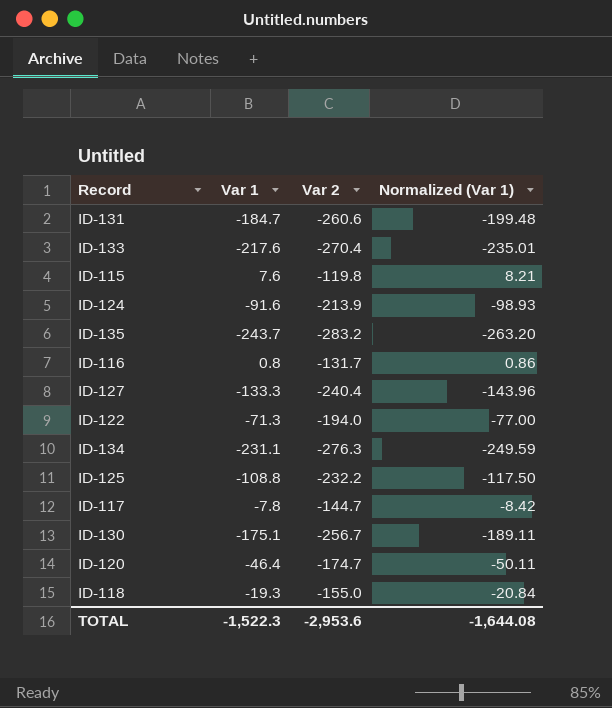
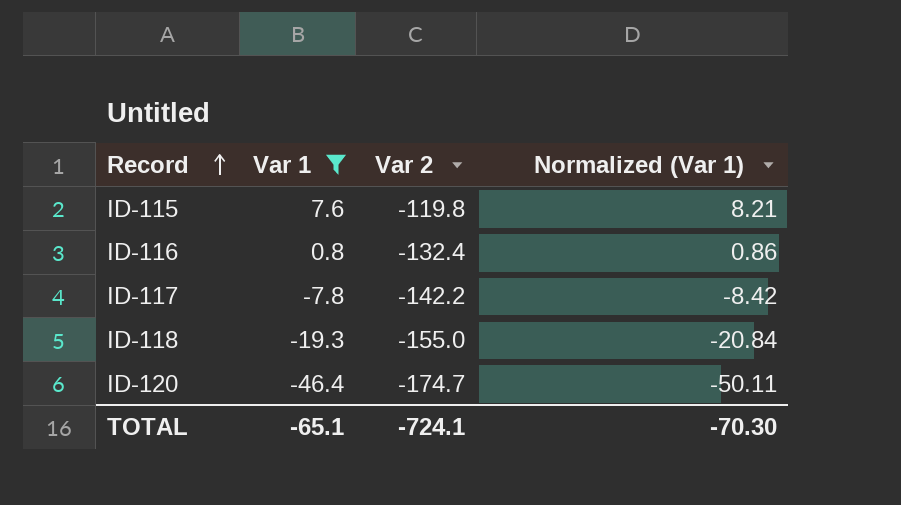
filter: none -> Var 1 >= -46.4
row order: none -> Record ascending
ID-116 | Var 2: -131.7 -> -132.4
ID-117 | Var 2: -144.7 -> -142.2
TOTAL | Var 1: -1,522.3 -> -65.1
TOTAL | Var 2: -2,953.6 -> -724.1
TOTAL | Normalized (Var 1): -1,644.08 -> -70.30

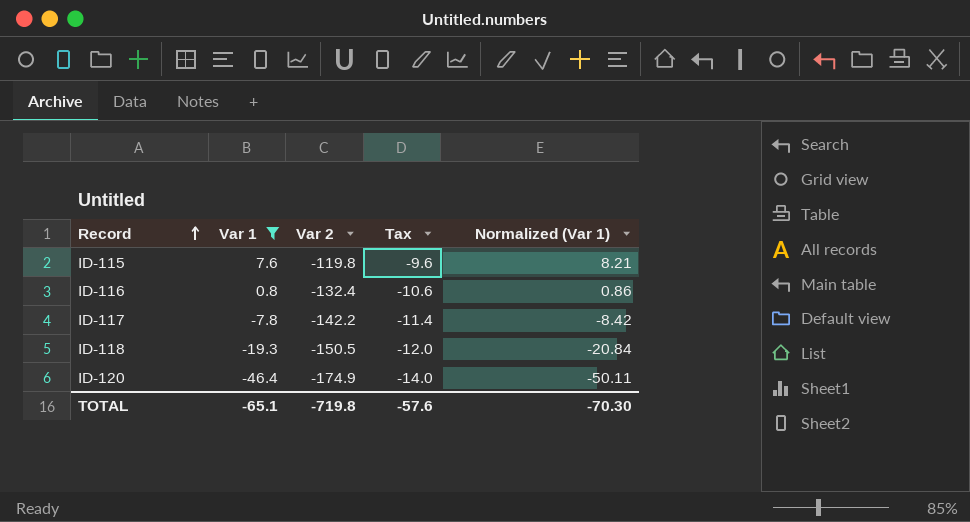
column Tax | formula: none -> [Var 2] * 0.08
ID-118 | Var 2: -155.0 -> -150.5
ID-120 | Var 2: -174.7 -> -174.9
TOTAL | Var 2: -724.1 -> -719.8

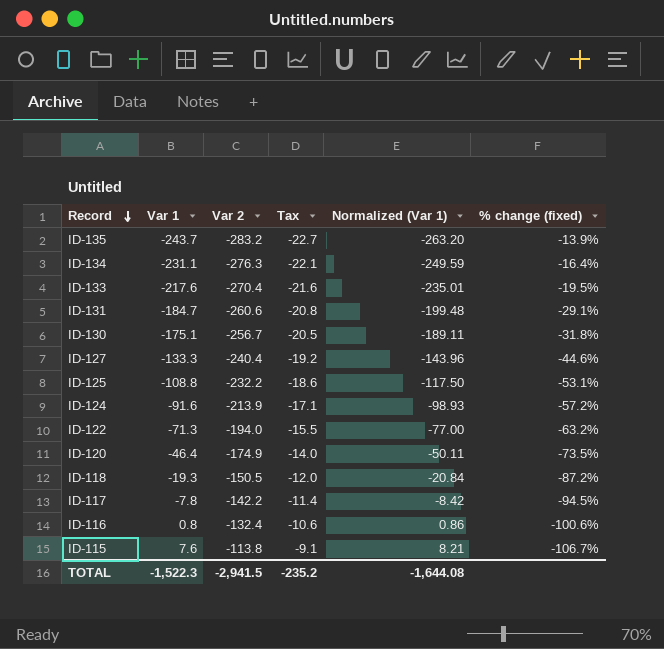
filter: Var 1 >= -46.4 -> none
row order: Record ascending -> Record descending
column % change (fixed) | formula: none -> ([Var 1] - [Var 2]) / [Var 2]
ID-115 | Var 2: -119.8 -> -113.8
ID-115 | Tax: -9.6 -> -9.1
TOTAL | Var 1: -65.1 -> -1,522.3
TOTAL | Var 2: -719.8 -> -2,941.5
TOTAL | Tax: -57.6 -> -235.2
TOTAL | Normalized (Var 1): -70.30 -> -1,644.08

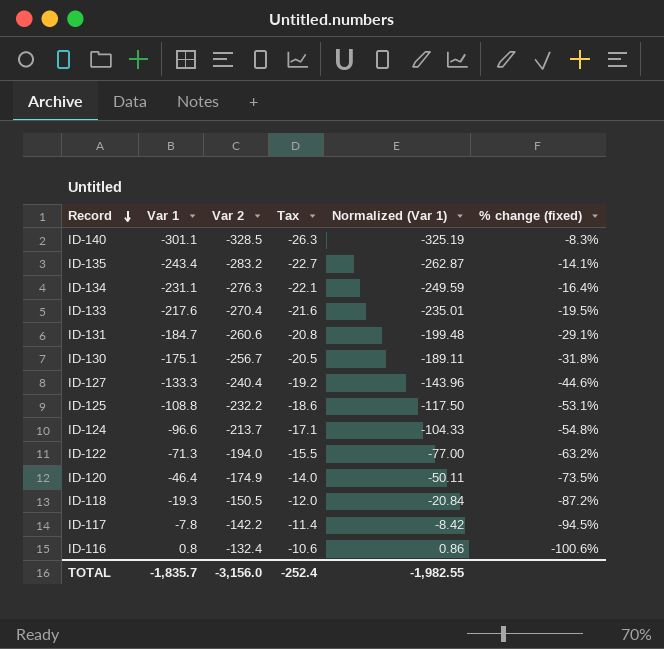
row ID-115: 7.6 | -113.8 | -9.1 | 8.21 | -106.7% -> none
row ID-140: none -> -301.1 | -328.5 | -26.3 | -325.19 | -8.3%
ID-135 | Var 1: -243.7 -> -243.4
ID-135 | Normalized (Var 1): -263.20 -> -262.87
ID-135 | % change (fixed): -13.9% -> -14.1%
ID-124 | Var 1: -91.6 -> -96.6
ID-124 | Var 2: -213.9 -> -213.7
ID-124 | Normalized (Var 1): -98.93 -> -104.33
ID-124 | % change (fixed): -57.2% -> -54.8%
TOTAL | Var 1: -1,522.3 -> -1,835.7
TOTAL | Var 2: -2,941.5 -> -3,156.0
TOTAL | Tax: -235.2 -> -252.4
TOTAL | Normalized (Var 1): -1,644.08 -> -1,982.55

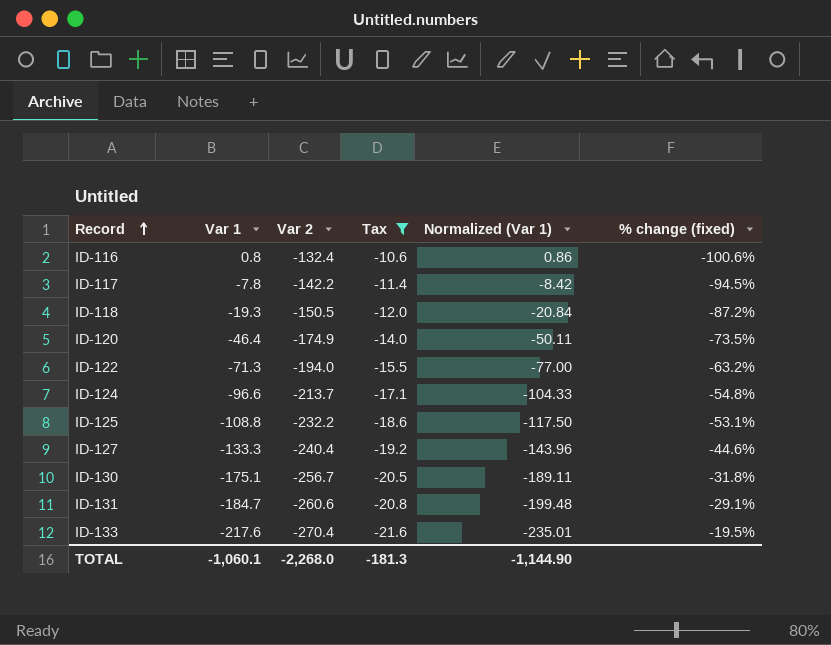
filter: none -> Tax >= -21.6
row order: Record descending -> Record ascending
TOTAL | Var 1: -1,835.7 -> -1,060.1
TOTAL | Var 2: -3,156.0 -> -2,268.0
TOTAL | Tax: -252.4 -> -181.3
TOTAL | Normalized (Var 1): -1,982.55 -> -1,144.90

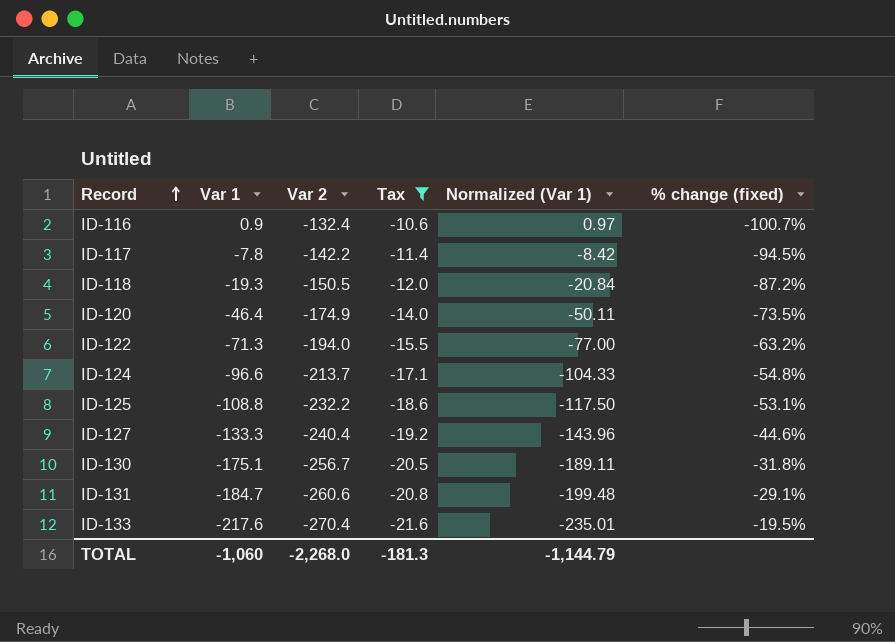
ID-116 | Var 1: 0.8 -> 0.9
ID-116 | Normalized (Var 1): 0.86 -> 0.97
ID-116 | % change (fixed): -100.6% -> -100.7%
TOTAL | Var 1: -1,060.1 -> -1,060
TOTAL | Normalized (Var 1): -1,144.90 -> -1,144.79

